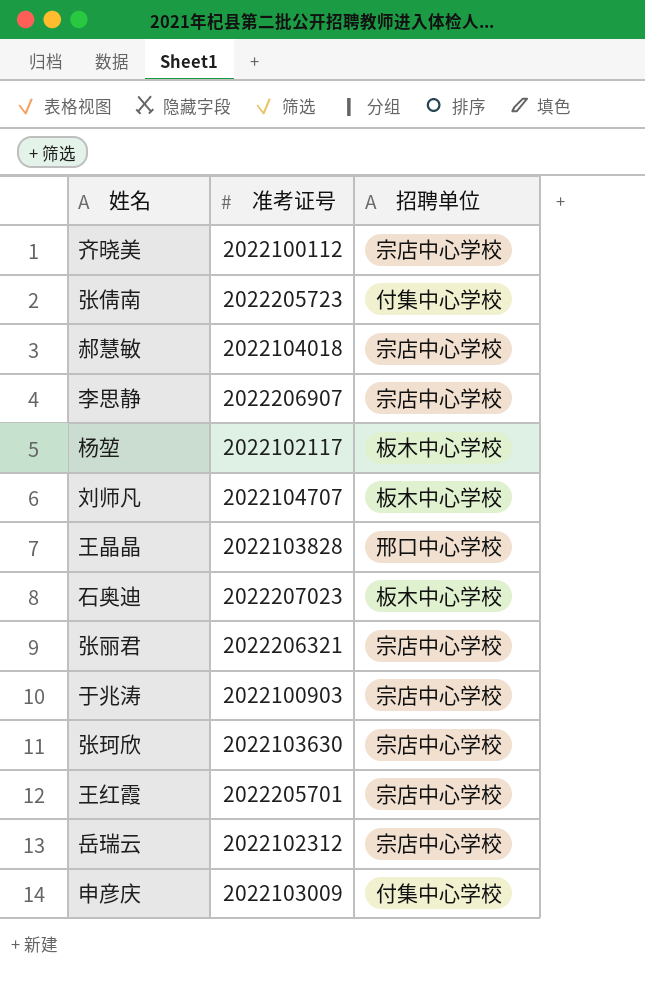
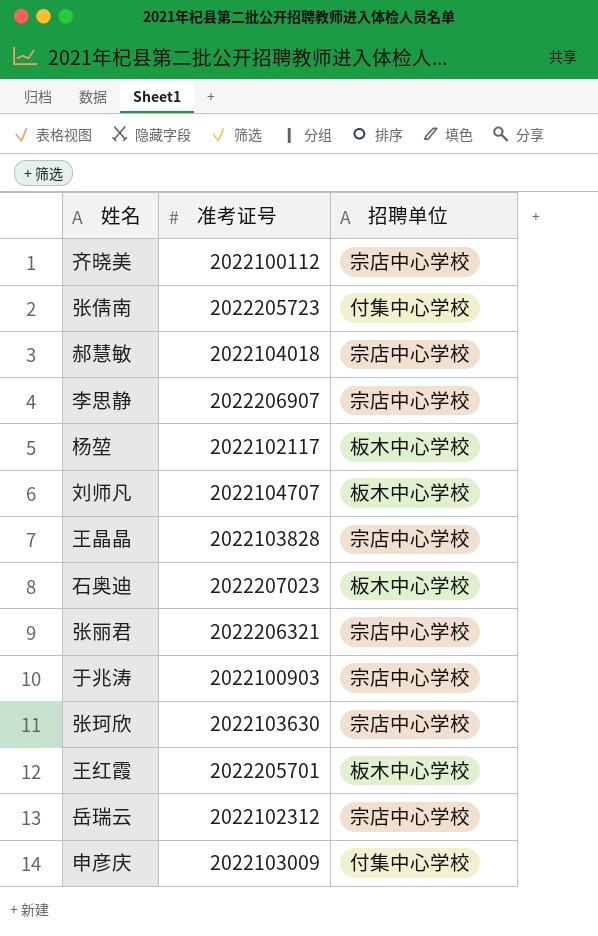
王晶晶 | 招聘单位: 邢口中心学校 -> 宗店中心学校
王红霞 | 招聘单位: 宗店中心学校 -> 板木中心学校

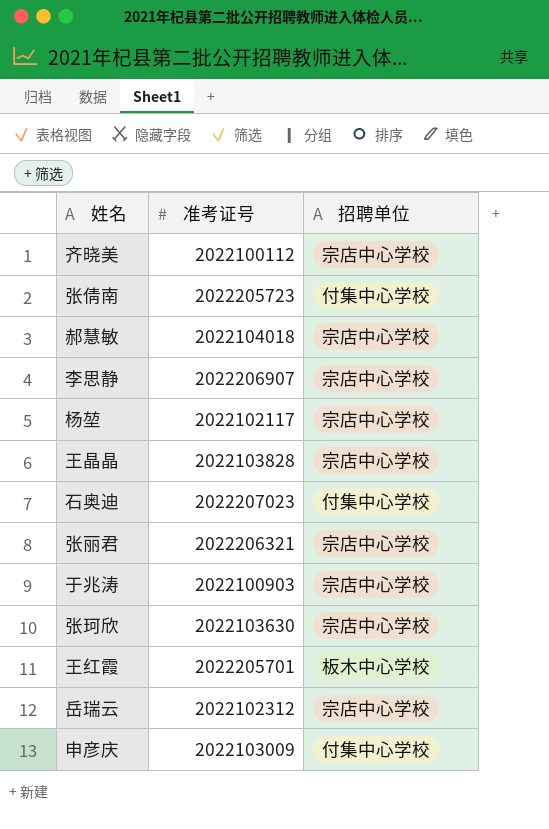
row 刘师凡: 2022104707 | 板木中心学校 -> none
杨堃 | 招聘单位: 板木中心学校 -> 宗店中心学校
石奥迪 | 招聘单位: 板木中心学校 -> 付集中心学校

